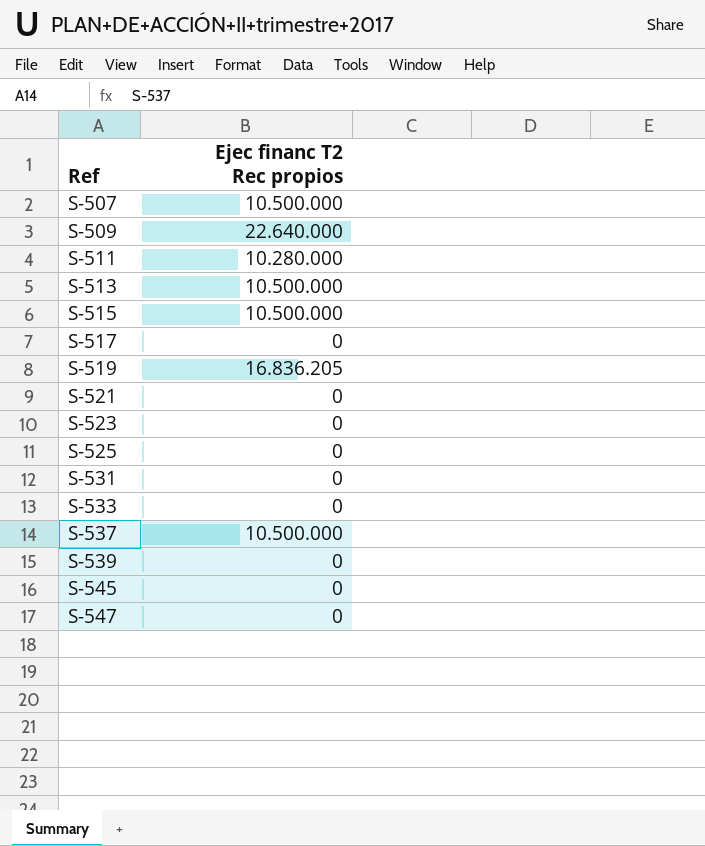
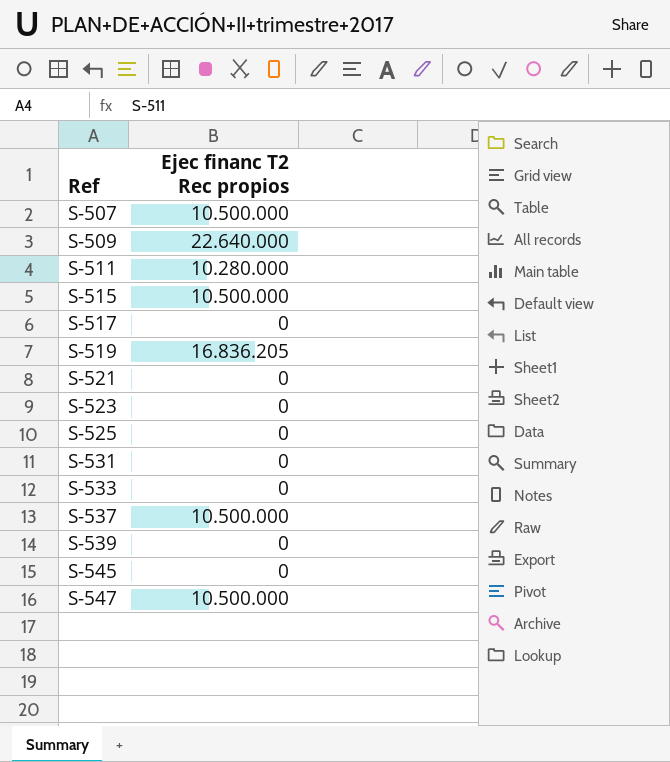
row S-513: 10.500.000 -> none
S-547 | Ejec financ T2 Rec propios: 0 -> 10.500.000

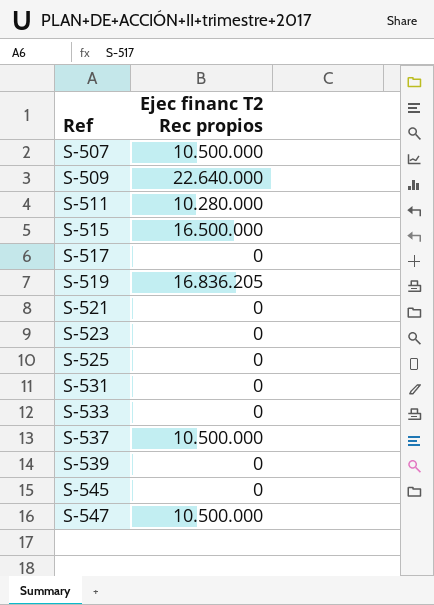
S-515 | Ejec financ T2 Rec propios: 10.500.000 -> 16.500.000

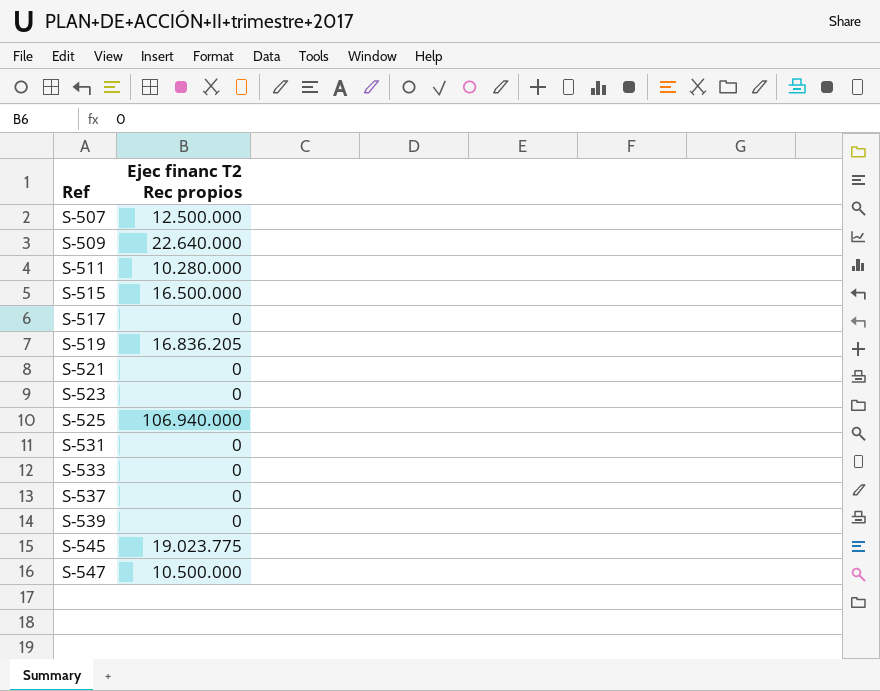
S-507 | Ejec financ T2 Rec propios: 10.500.000 -> 12.500.000
S-525 | Ejec financ T2 Rec propios: 0 -> 106.940.000
S-537 | Ejec financ T2 Rec propios: 10.500.000 -> 0
S-545 | Ejec financ T2 Rec propios: 0 -> 19.023.775

